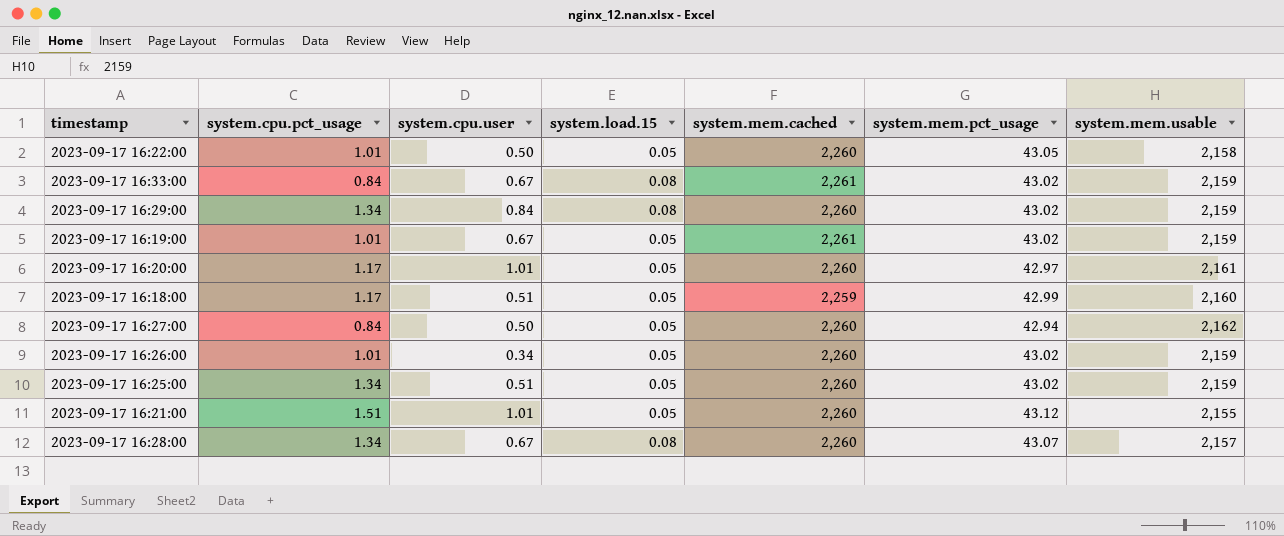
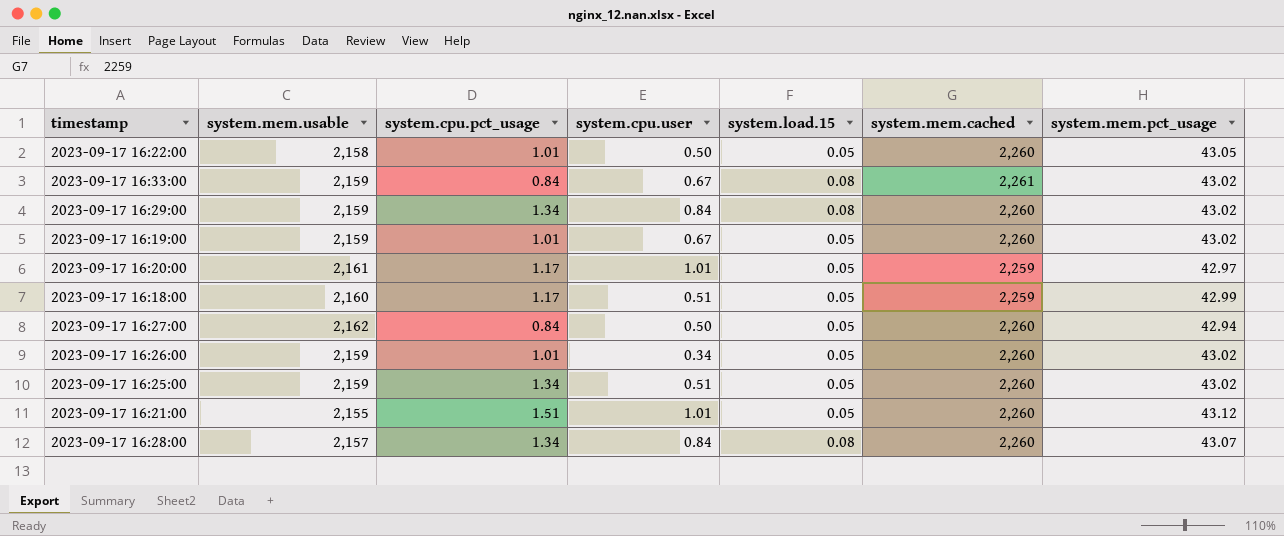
column system.mem.usable | position: 7 -> 2
2023-09-17 16:19:00 | system.mem.cached: 2,261 -> 2,260
2023-09-17 16:20:00 | system.mem.cached: 2,260 -> 2,259
2023-09-17 16:28:00 | system.cpu.user: 0.67 -> 0.84

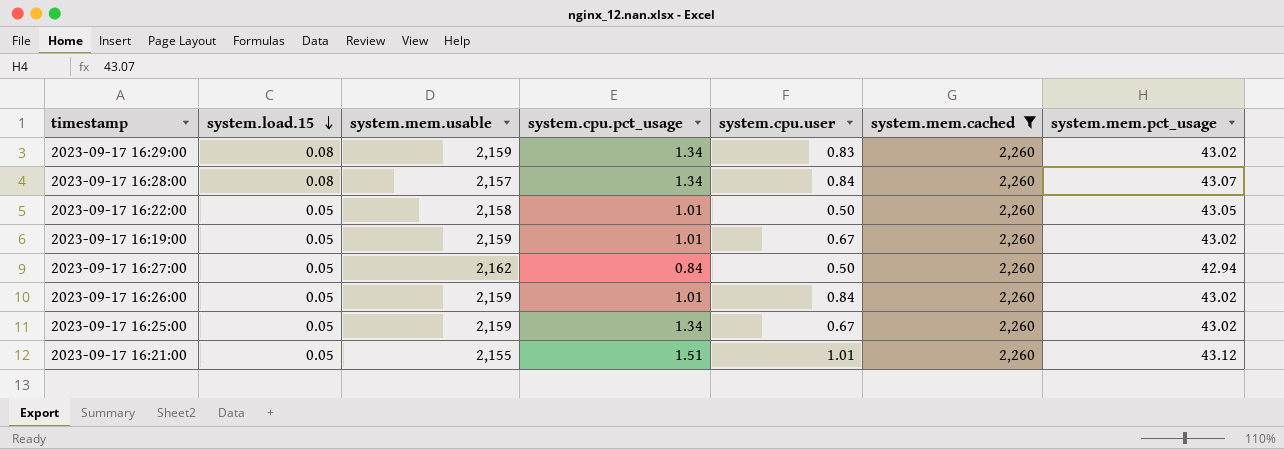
filter: none -> system.mem.cached = 2,260
row order: none -> system.load.15 descending
column system.load.15 | position: 5 -> 2
2023-09-17 16:29:00 | system.cpu.user: 0.84 -> 0.83
2023-09-17 16:26:00 | system.cpu.user: 0.34 -> 0.84
2023-09-17 16:25:00 | system.cpu.user: 0.51 -> 0.67

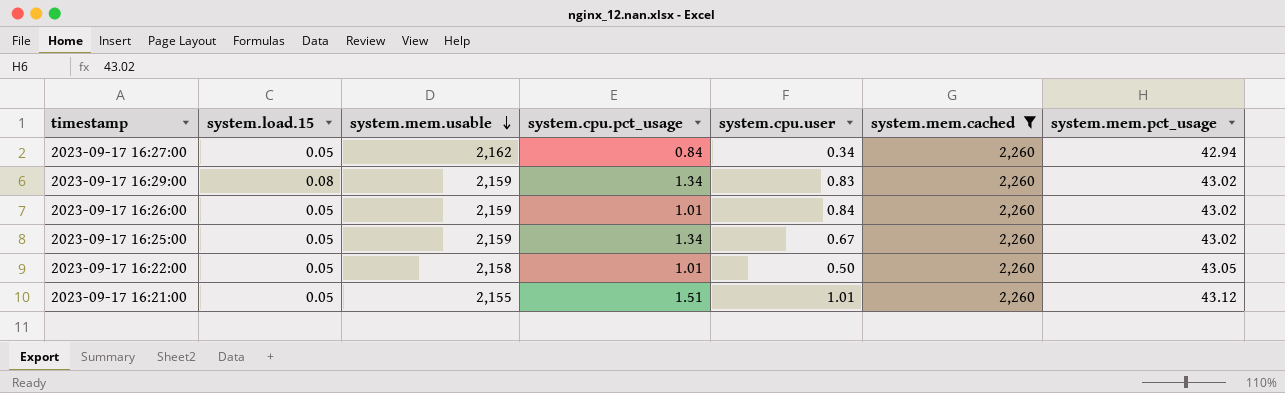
row order: system.load.15 descending -> system.mem.usable descending
row 2023-09-17 16:28:00: 0.08 | 2,157 | 1.34 | 0.84 | 2,260 | 43.07 -> none
row 2023-09-17 16:19:00: 0.05 | 2,159 | 1.01 | 0.67 | 2,260 | 43.02 -> none
2023-09-17 16:27:00 | system.cpu.user: 0.50 -> 0.34

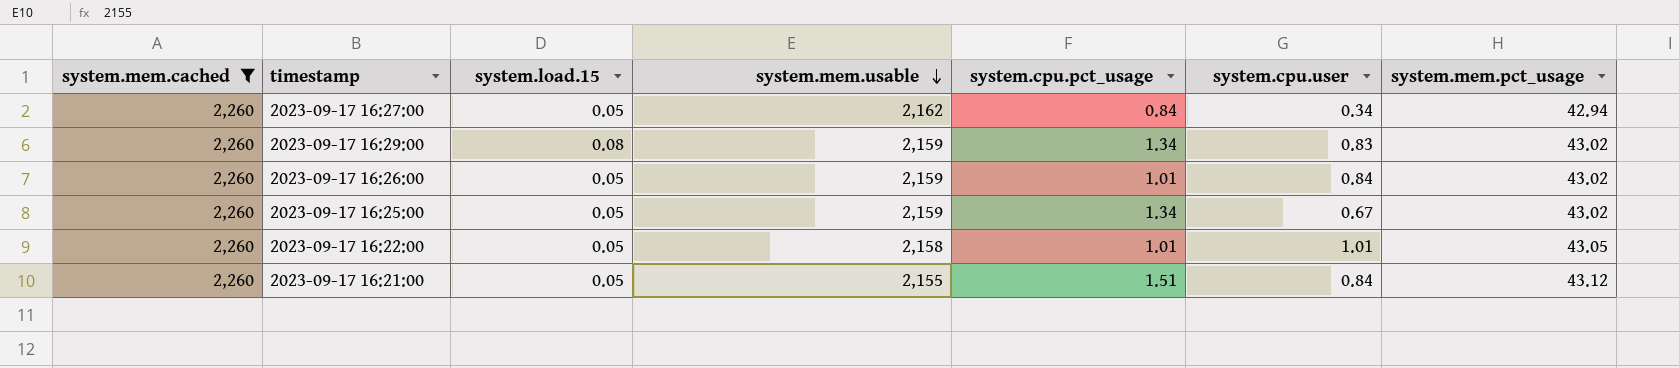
column system.mem.cached | position: 6 -> 1
2023-09-17 16:22:00 | system.cpu.user: 0.50 -> 1.01
2023-09-17 16:21:00 | system.cpu.user: 1.01 -> 0.84

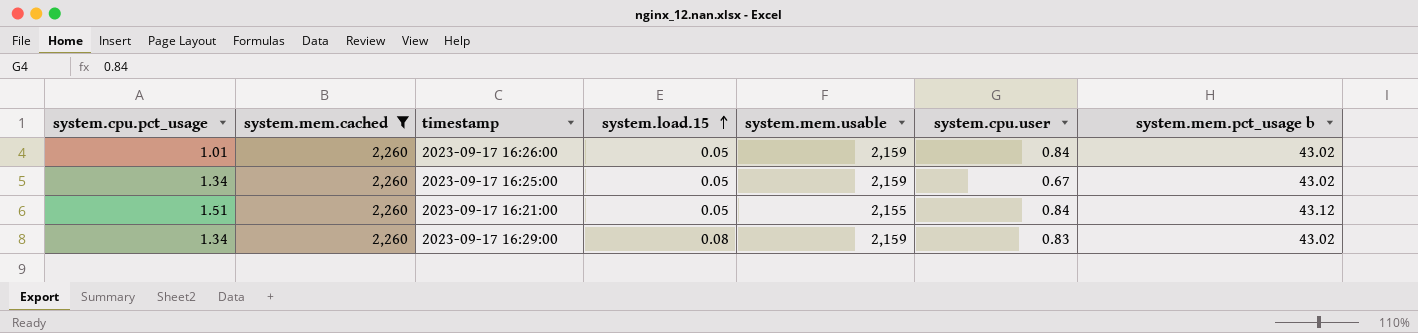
row order: system.mem.usable descending -> system.load.15 ascending
column system.cpu.pct_usage | position: 5 -> 1
column name: system.mem.pct_usage -> system.mem.pct_usage b
row 2023-09-17 16:27:00: 2,260 | 0.05 | 2,162 | 0.84 | 0.34 | 42.94 -> none
row 2023-09-17 16:22:00: 2,260 | 0.05 | 2,158 | 1.01 | 1.01 | 43.05 -> none

